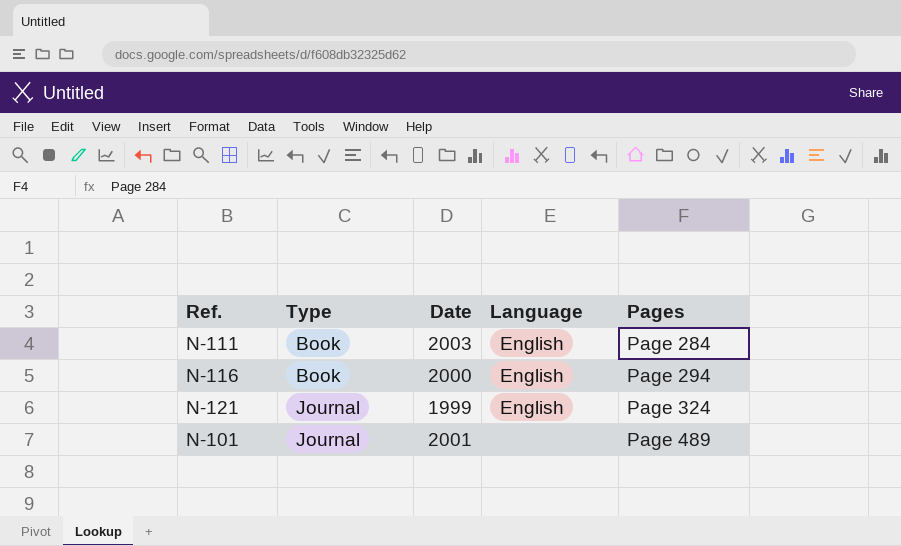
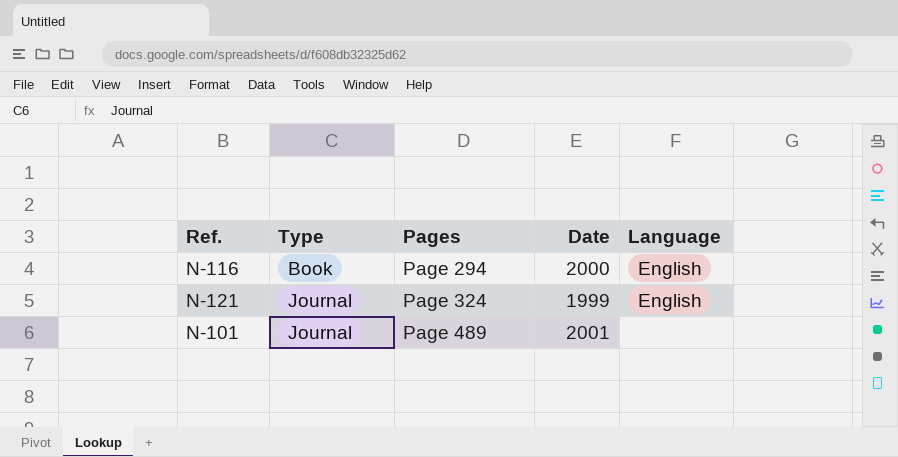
column Pages | position: 5 -> 3
row N-111: Book | 2003 | English | Page 284 -> none

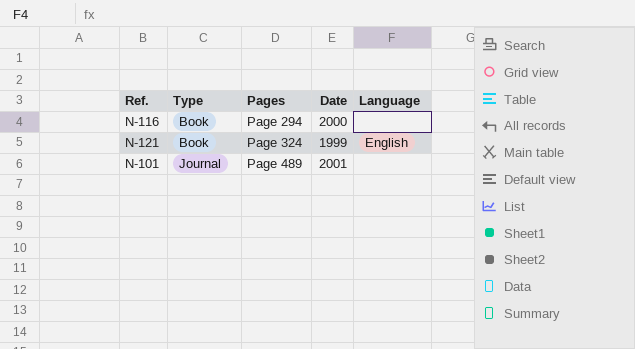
N-116 | Language: English -> none
N-121 | Type: Journal -> Book

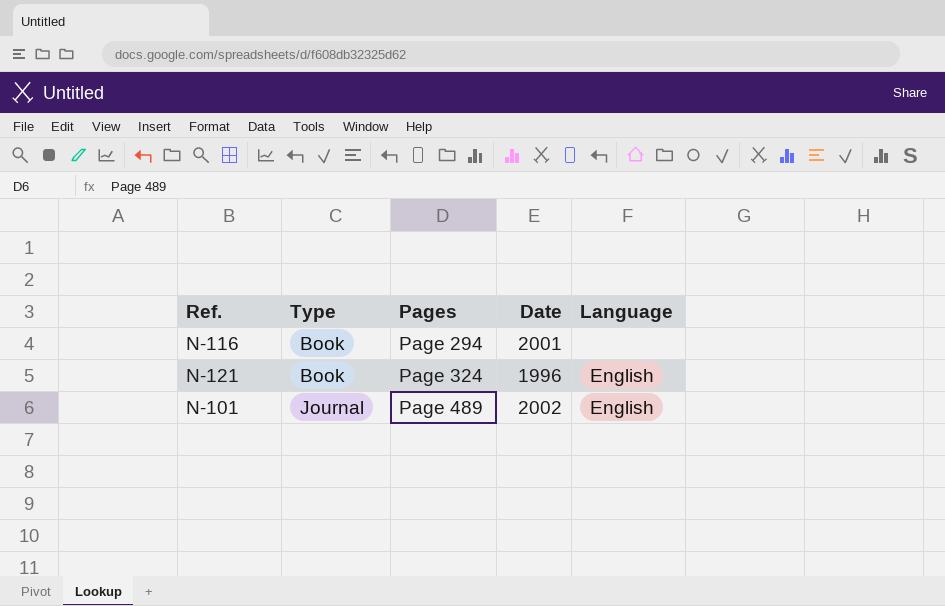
N-116 | Date: 2000 -> 2001
N-121 | Date: 1999 -> 1996
N-101 | Date: 2001 -> 2002
N-101 | Language: none -> English

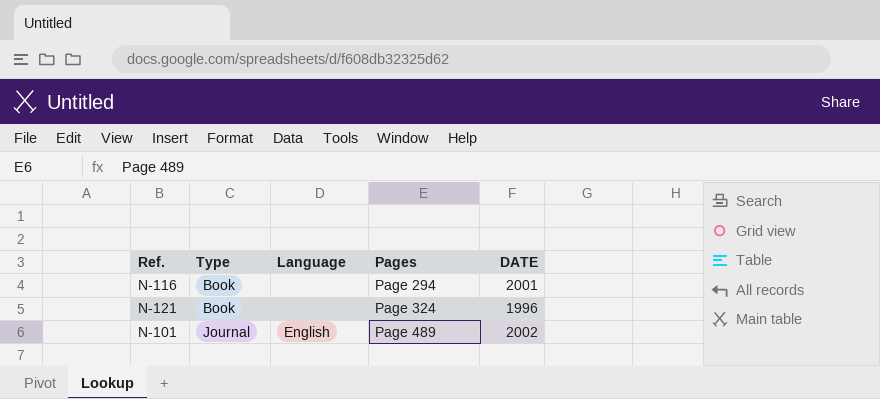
column Language | position: 5 -> 3
column name: Date -> DATE
N-121 | Language: English -> none

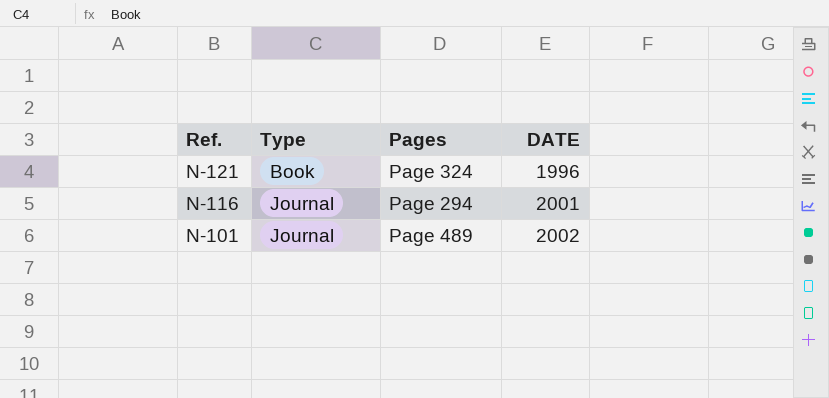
row order: Type ascending -> Ref. descending
column Language | position: 3 -> none
N-116 | Type: Book -> Journal

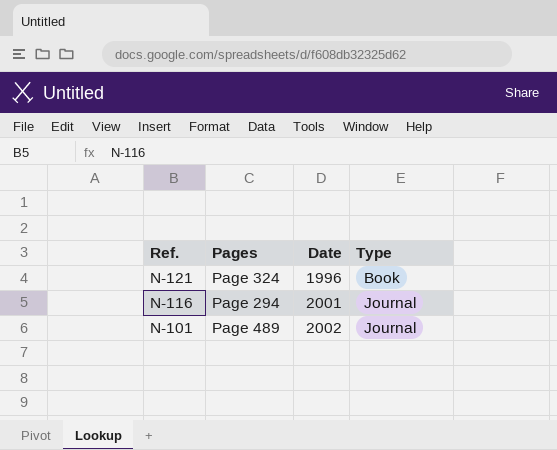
column name: DATE -> Date
column Type | position: 2 -> 4

